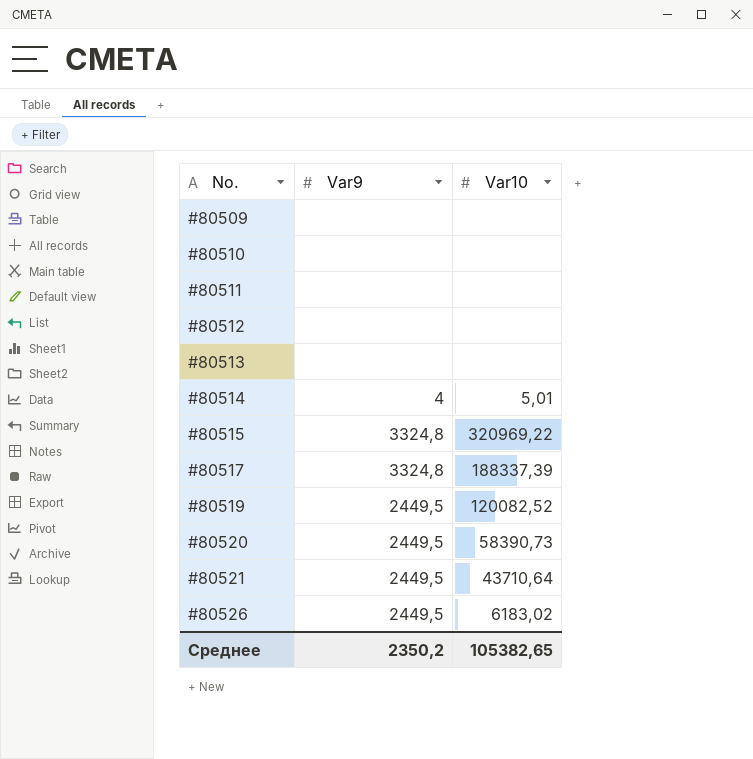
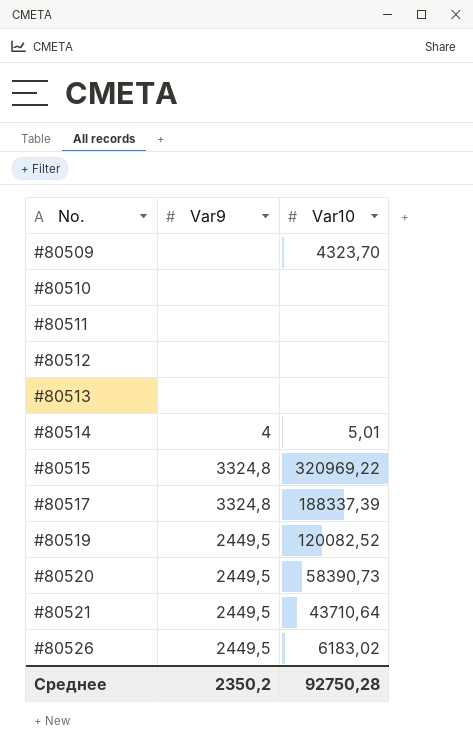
#80509 | Var10: none -> 4323,70
Среднее | Var10: 105382,65 -> 92750,28

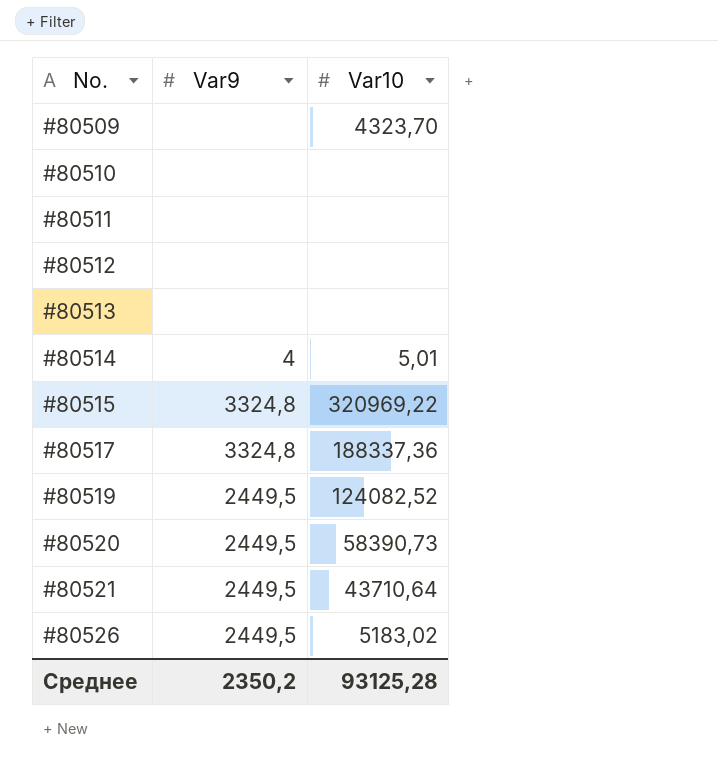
#80517 | Var10: 188337,39 -> 188337,36
#80519 | Var10: 120082,52 -> 124082,52
#80526 | Var10: 6183,02 -> 5183,02
Среднее | Var10: 92750,28 -> 93125,28

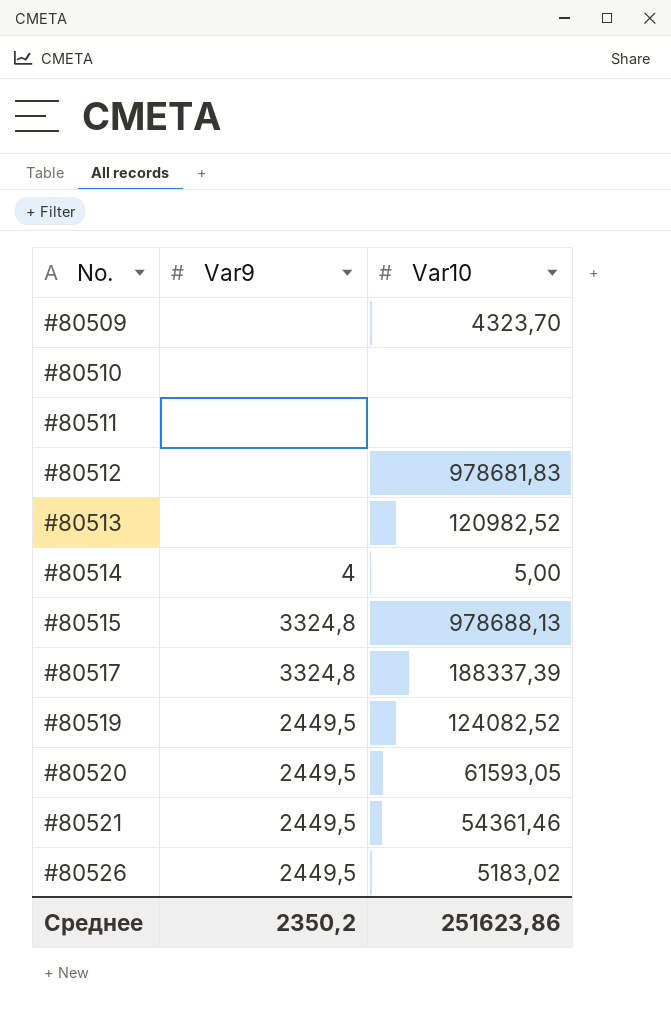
#80512 | Var10: none -> 978681,83
#80513 | Var10: none -> 120982,52
#80514 | Var10: 5,01 -> 5,00
#80515 | Var10: 320969,22 -> 978688,13
#80517 | Var10: 188337,36 -> 188337,39
#80520 | Var10: 58390,73 -> 61593,05
#80521 | Var10: 43710,64 -> 54361,46
Среднее | Var10: 93125,28 -> 251623,86

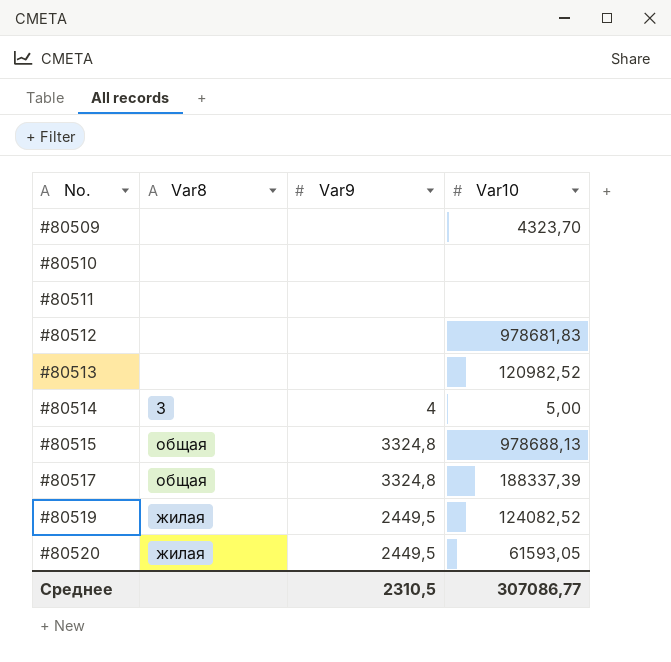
column Var8 | position: none -> 2
row #80521: 2449,5 | 54361,46 -> none
row #80526: 2449,5 | 5183,02 -> none
Среднее | Var9: 2350,2 -> 2310,5
Среднее | Var10: 251623,86 -> 307086,77

